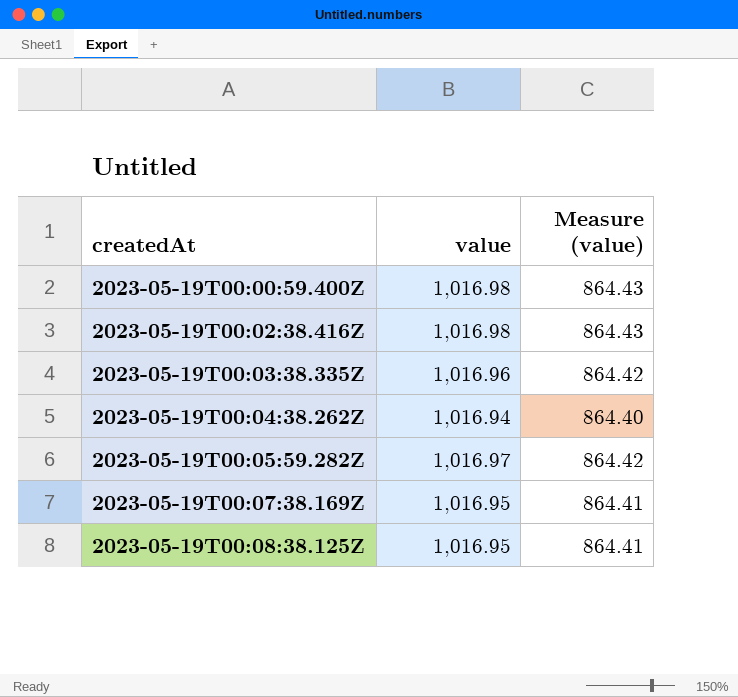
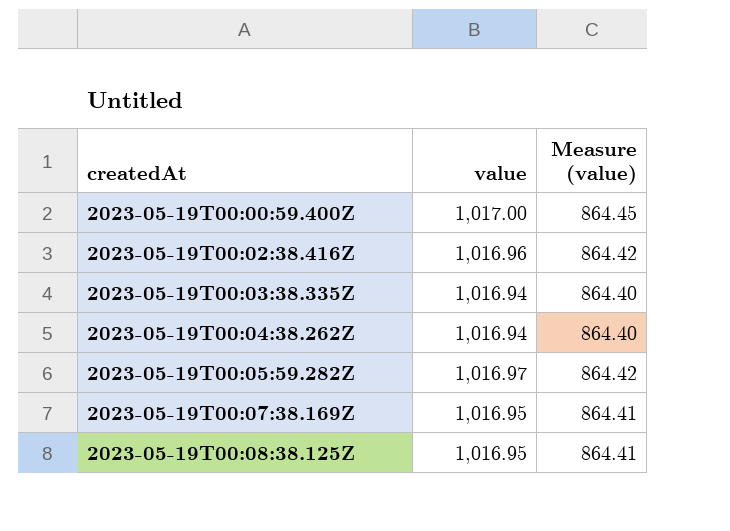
2023-05-19T00:00:59.400Z | value: 1,016.98 -> 1,017.00
2023-05-19T00:00:59.400Z | Measure (value): 864.43 -> 864.45
2023-05-19T00:02:38.416Z | value: 1,016.98 -> 1,016.96
2023-05-19T00:02:38.416Z | Measure (value): 864.43 -> 864.42
2023-05-19T00:03:38.335Z | value: 1,016.96 -> 1,016.94
2023-05-19T00:03:38.335Z | Measure (value): 864.42 -> 864.40

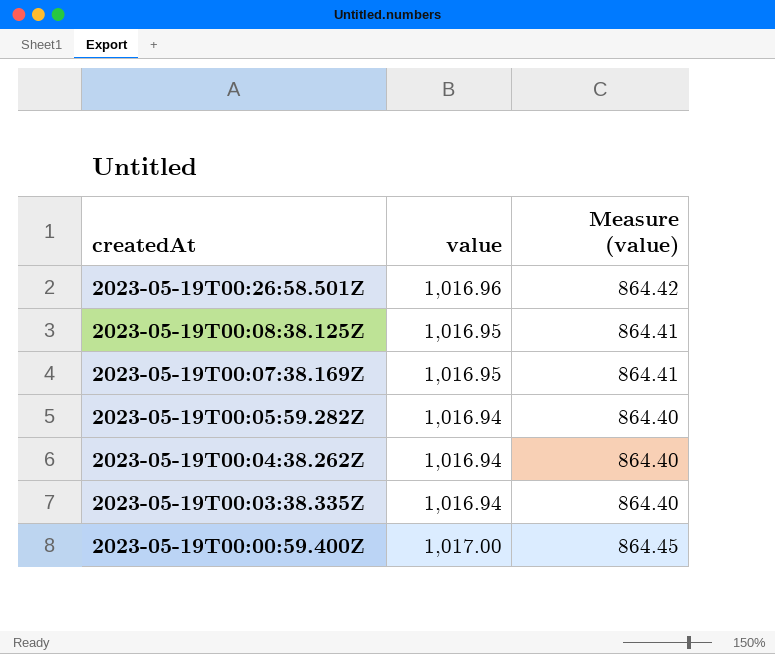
row order: createdAt ascending -> createdAt descending
row 2023-05-19T00:02:38.416Z: 1,016.96 | 864.42 -> none
row 2023-05-19T00:26:58.501Z: none -> 1,016.96 | 864.42
2023-05-19T00:05:59.282Z | value: 1,016.97 -> 1,016.94
2023-05-19T00:05:59.282Z | Measure (value): 864.42 -> 864.40

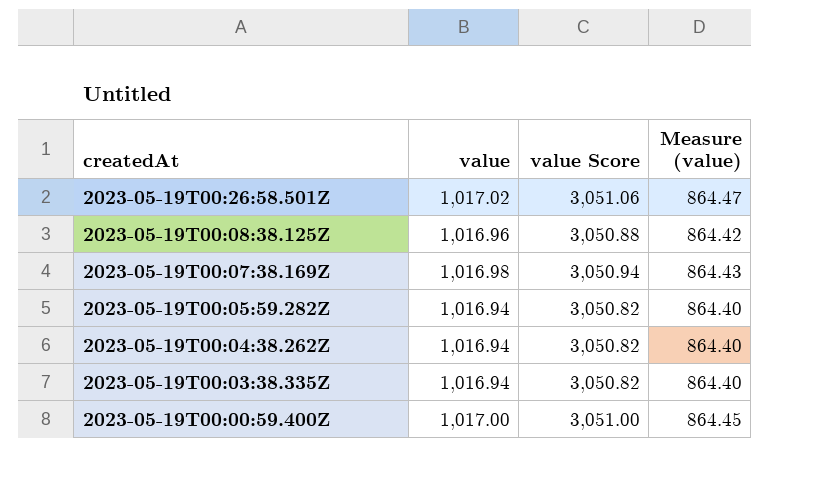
column value Score | formula: none -> [value] * 3
2023-05-19T00:26:58.501Z | value: 1,016.96 -> 1,017.02
2023-05-19T00:26:58.501Z | Measure (value): 864.42 -> 864.47
2023-05-19T00:08:38.125Z | value: 1,016.95 -> 1,016.96
2023-05-19T00:08:38.125Z | Measure (value): 864.41 -> 864.42
2023-05-19T00:07:38.169Z | value: 1,016.95 -> 1,016.98
2023-05-19T00:07:38.169Z | Measure (value): 864.41 -> 864.43

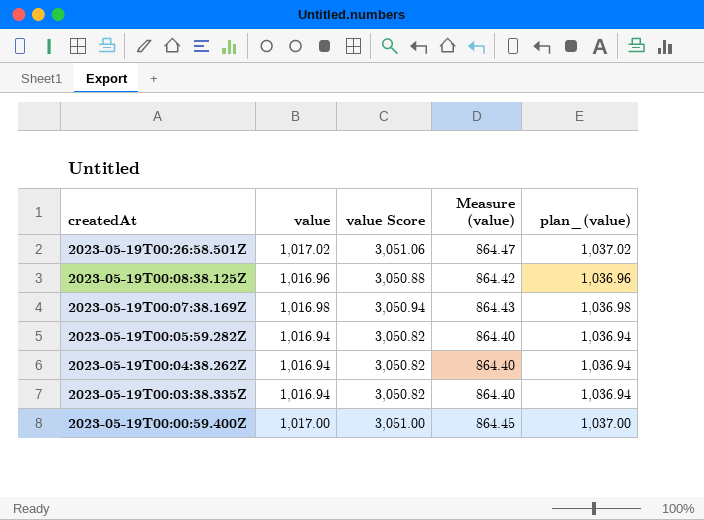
column plan_(value) | formula: none -> [value] + 20

